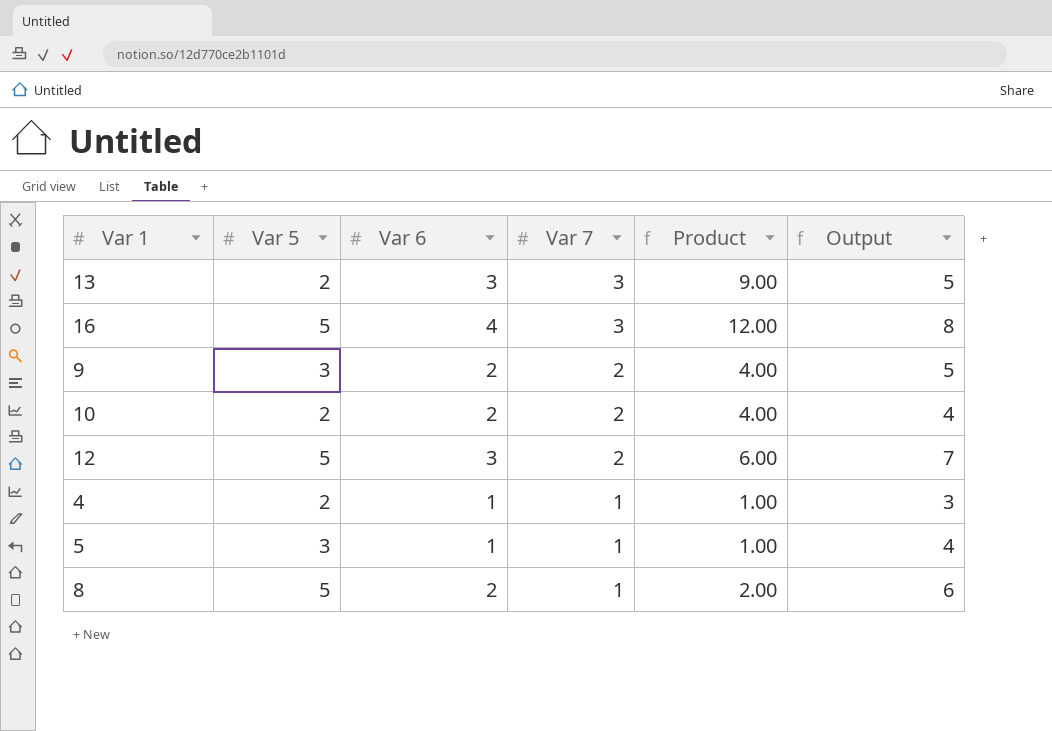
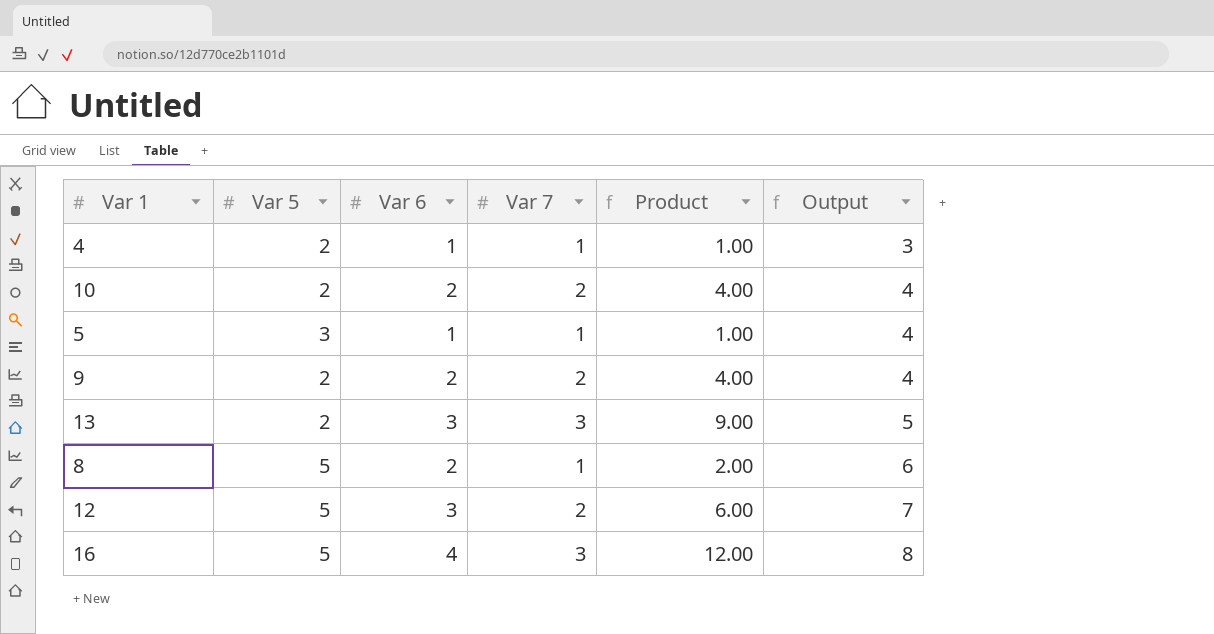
row order: Var 7 descending -> Output ascending
9 | Var 5: 3 -> 2
9 | Output: 5 -> 4

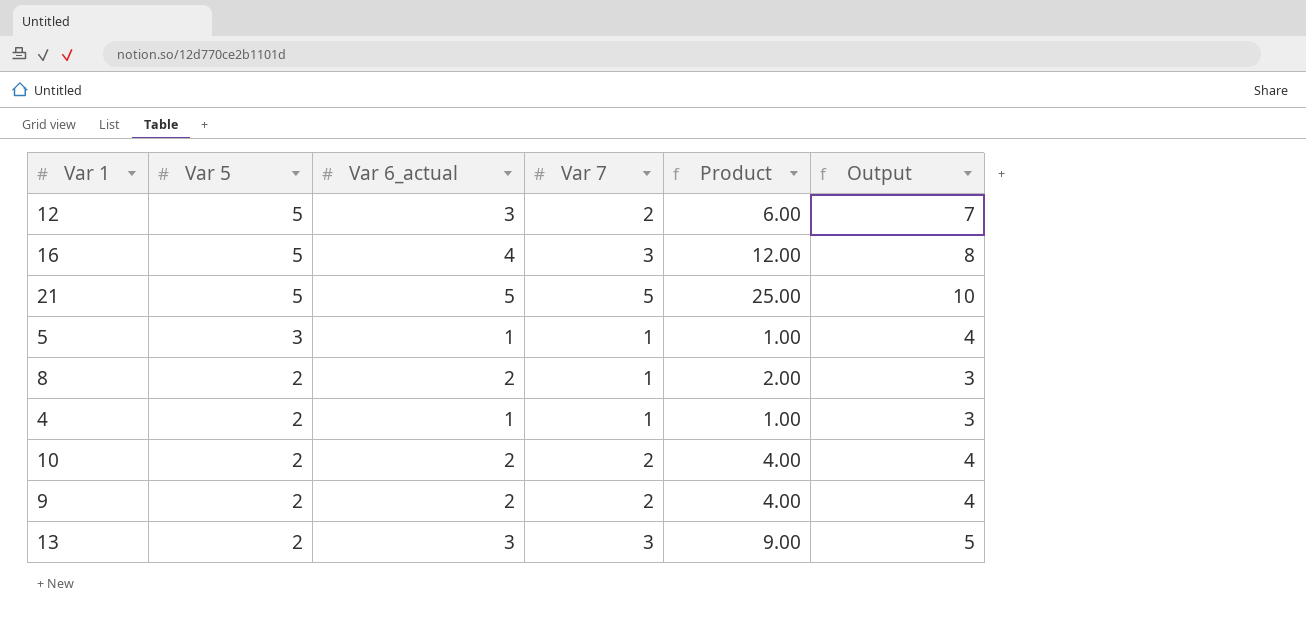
row order: Output ascending -> Var 5 descending
column name: Var 6 -> Var 6_actual
row 21: none -> 5 | 5 | 5 | 25.00 | 10
8 | Var 5: 5 -> 2
8 | Output: 6 -> 3

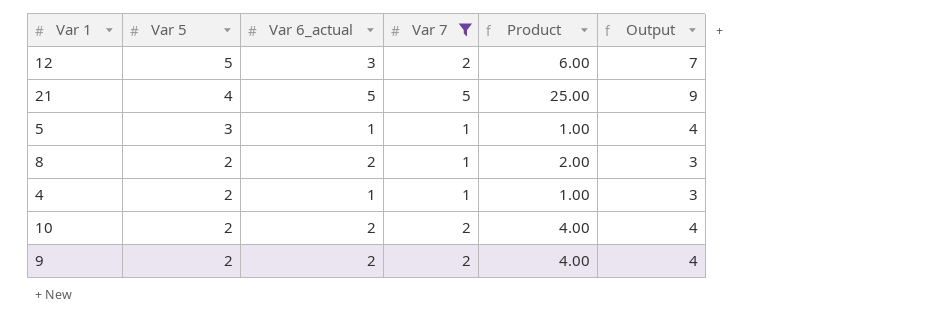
filter: none -> Var 7 != 3
21 | Var 5: 5 -> 4
21 | Output: 10 -> 9

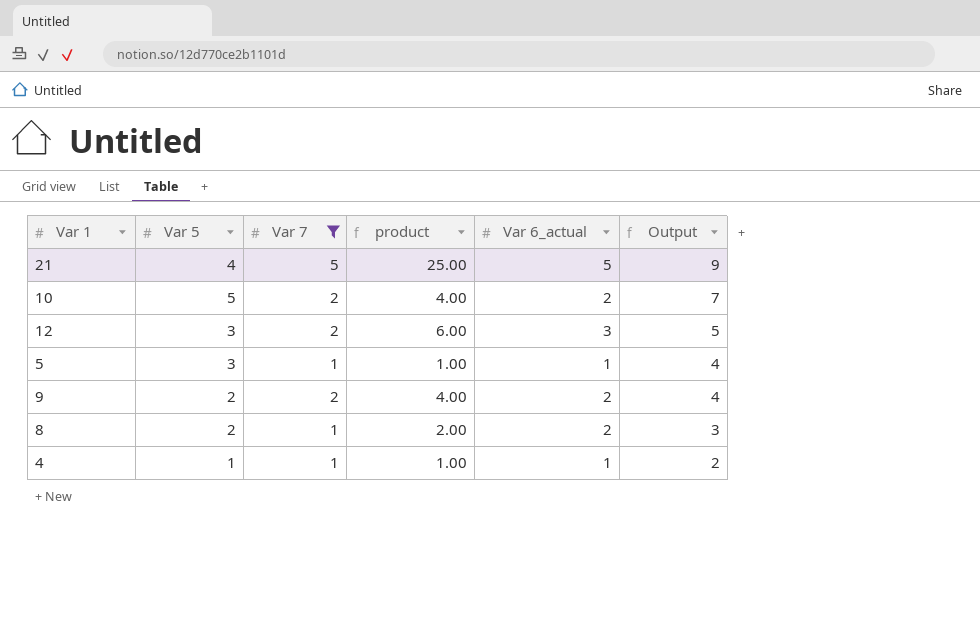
row order: Var 5 descending -> Output descending
column name: Product -> product
column Var 6_actual | position: 3 -> 5
10 | Var 5: 2 -> 5
10 | Output: 4 -> 7
12 | Var 5: 5 -> 3
12 | Output: 7 -> 5
4 | Var 5: 2 -> 1
4 | Output: 3 -> 2

